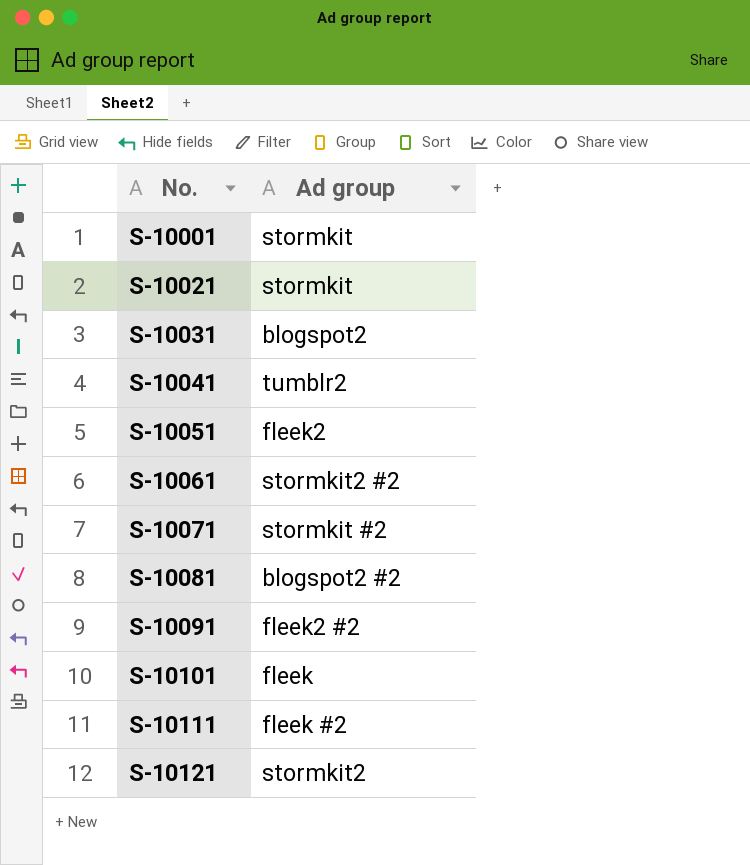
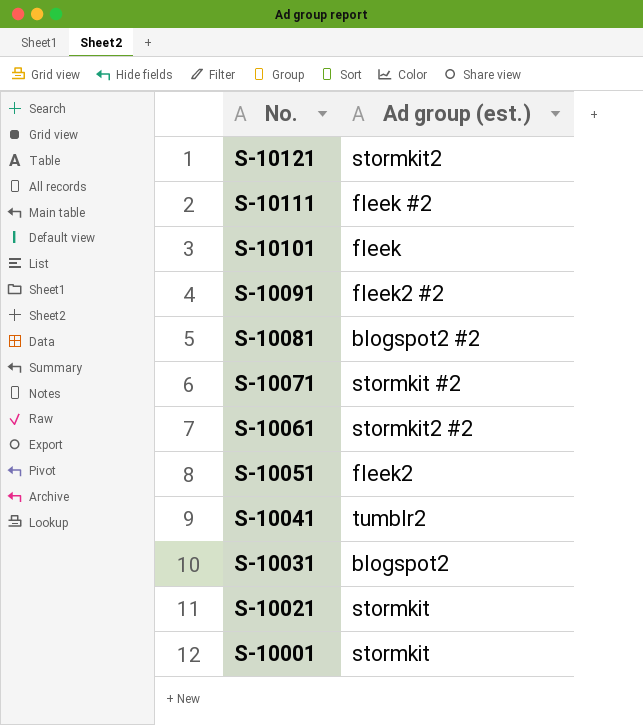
row order: No. ascending -> No. descending
column name: Ad group -> Ad group (est.)

